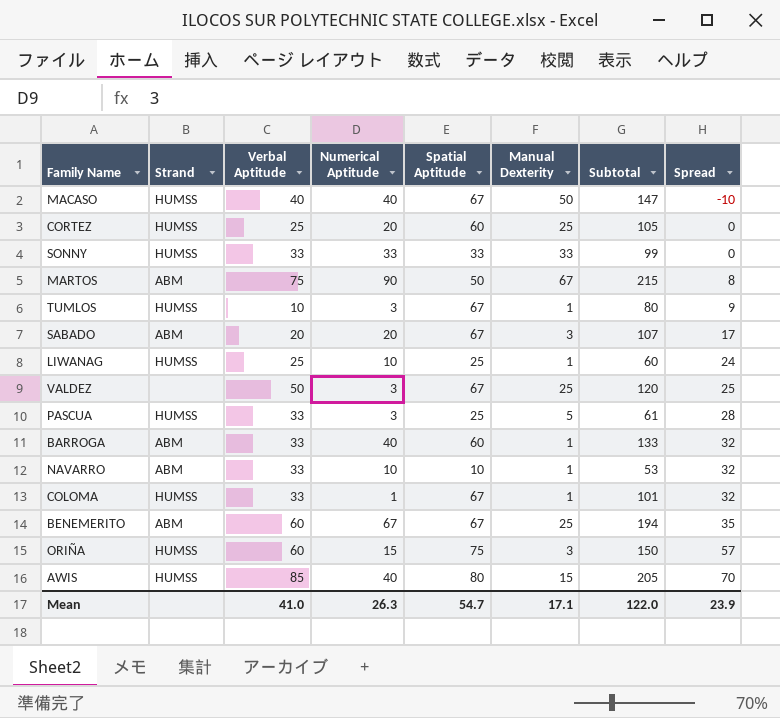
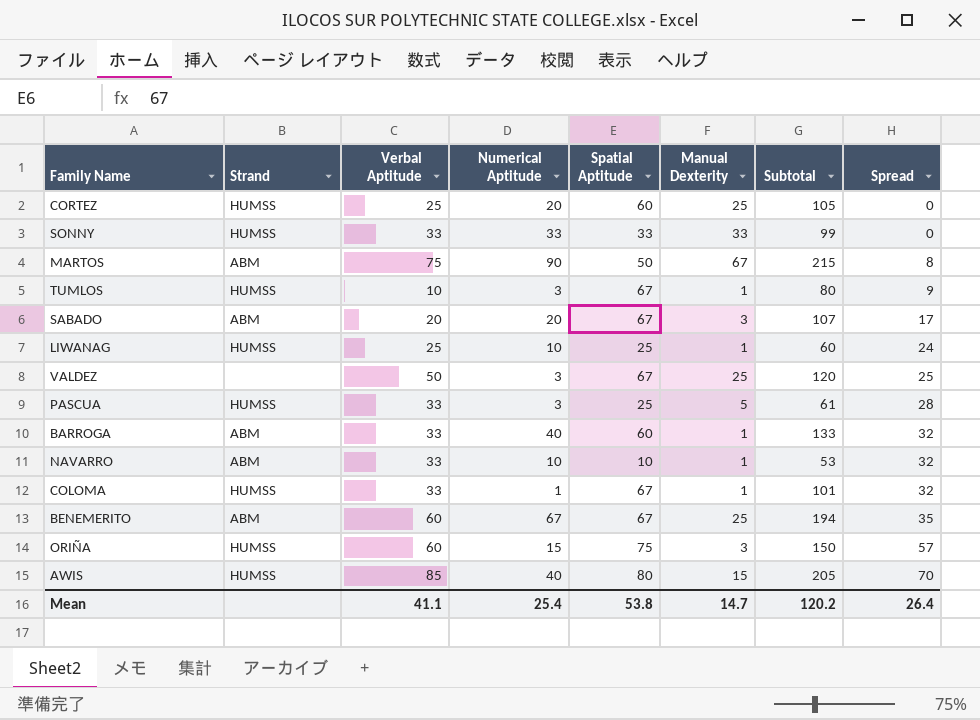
row MACASO: HUMSS | 40 | 40 | 67 | 50 | 147 | -10 -> none
Mean | Verbal Aptitude: 41.0 -> 41.1
Mean | Numerical Aptitude: 26.3 -> 25.4
Mean | Spatial Aptitude: 54.7 -> 53.8
Mean | Manual Dexterity: 17.1 -> 14.7
Mean | Subtotal: 122.0 -> 120.2
Mean | Spread: 23.9 -> 26.4

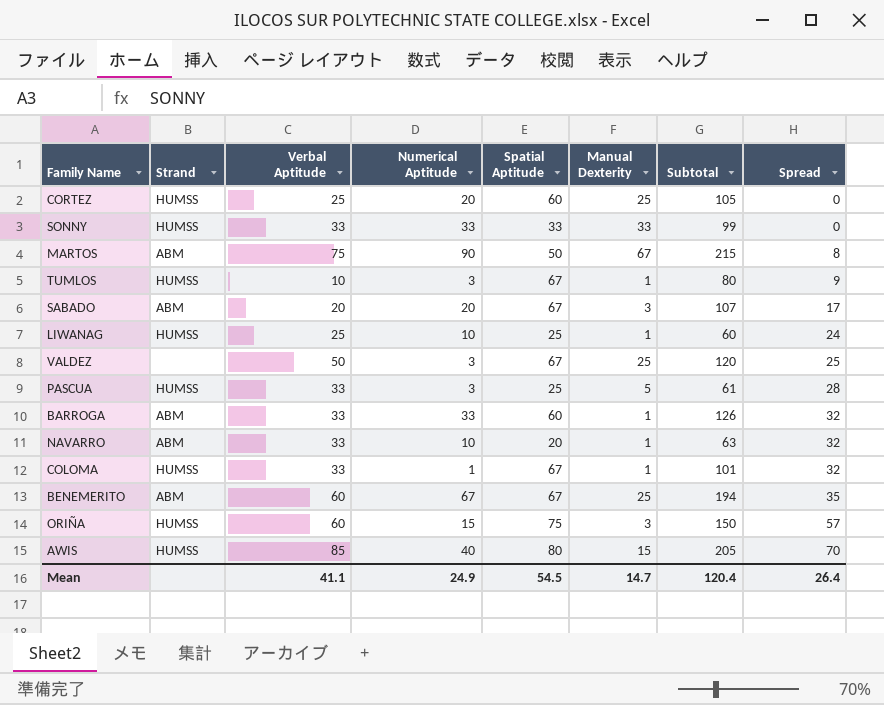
BARROGA | Numerical Aptitude: 40 -> 33
BARROGA | Subtotal: 133 -> 126
NAVARRO | Spatial Aptitude: 10 -> 20
NAVARRO | Subtotal: 53 -> 63
Mean | Numerical Aptitude: 25.4 -> 24.9
Mean | Spatial Aptitude: 53.8 -> 54.5
Mean | Subtotal: 120.2 -> 120.4

